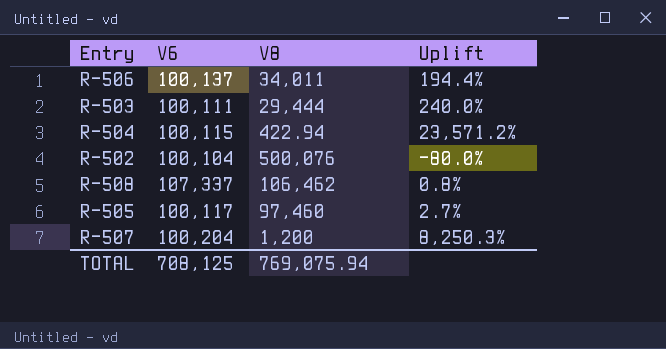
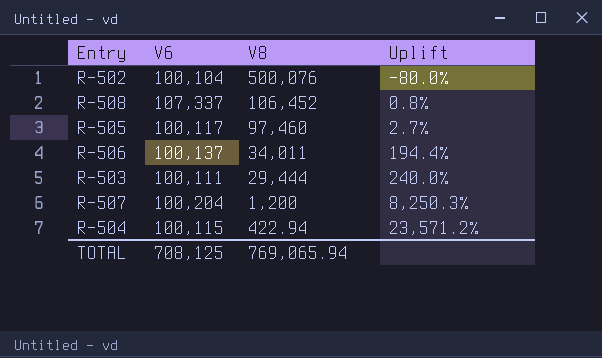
row order: none -> V8 descending
R-508 | V8: 106,462 -> 106,452
TOTAL | V8: 769,075.94 -> 769,065.94

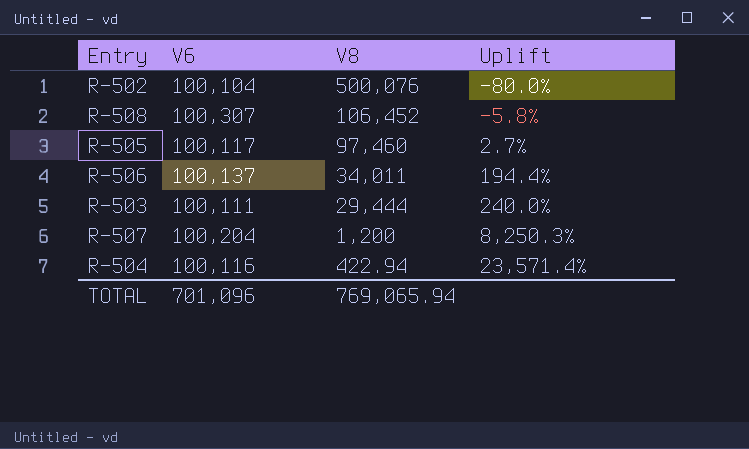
R-508 | V6: 107,337 -> 100,307
R-508 | Uplift: 0.8% -> -5.8%
R-504 | V6: 100,115 -> 100,116
R-504 | Uplift: 23,571.2% -> 23,571.4%
TOTAL | V6: 708,125 -> 701,096

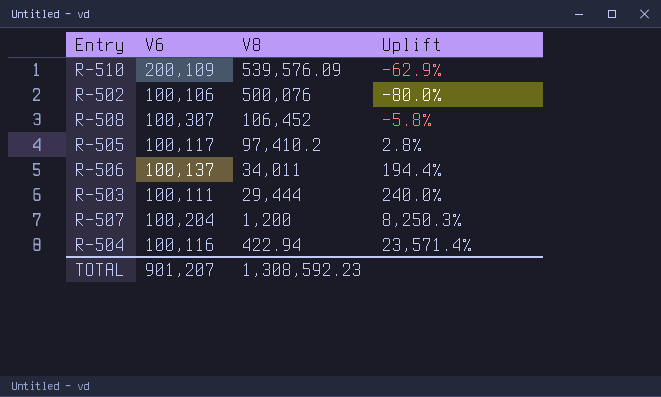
row R-510: none -> 200,109 | 539,576.09 | -62.9%
R-502 | V6: 100,104 -> 100,106
R-505 | V8: 97,460 -> 97,410.2
R-505 | Uplift: 2.7% -> 2.8%
TOTAL | V6: 701,096 -> 901,207
TOTAL | V8: 769,065.94 -> 1,308,592.23

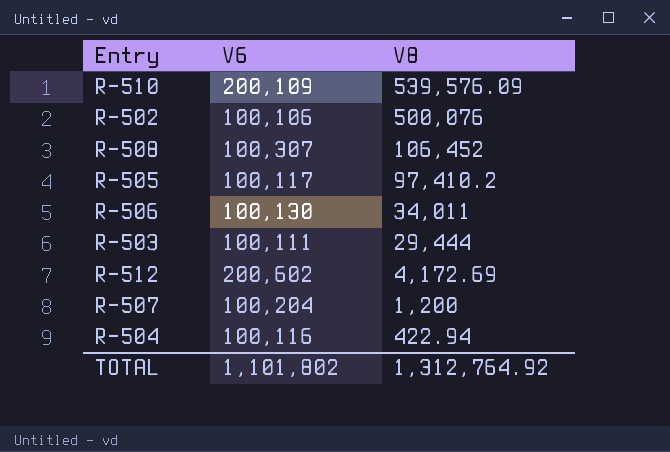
column Uplift | formula: ([V6] - [V8]) / [V8] -> none
R-506 | V6: 100,137 -> 100,130
row R-512: none -> 200,602 | 4,172.69
TOTAL | V6: 901,207 -> 1,101,802
TOTAL | V8: 1,308,592.23 -> 1,312,764.92

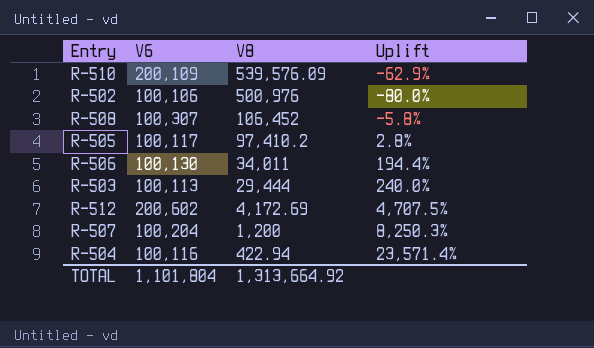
column Uplift | formula: none -> ([V6] - [V8]) / [V8]
R-502 | V8: 500,076 -> 500,976
R-503 | V6: 100,111 -> 100,113
TOTAL | V6: 1,101,802 -> 1,101,804
TOTAL | V8: 1,312,764.92 -> 1,313,664.92

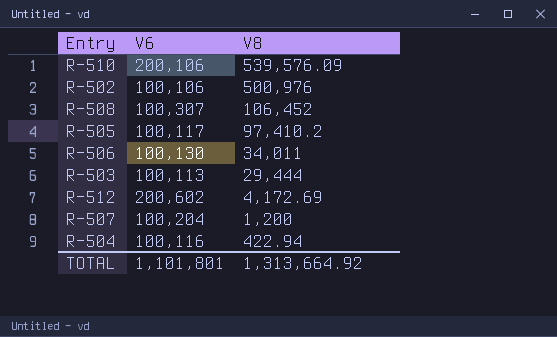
column Uplift | formula: ([V6] - [V8]) / [V8] -> none
R-510 | V6: 200,109 -> 200,106
TOTAL | V6: 1,101,804 -> 1,101,801

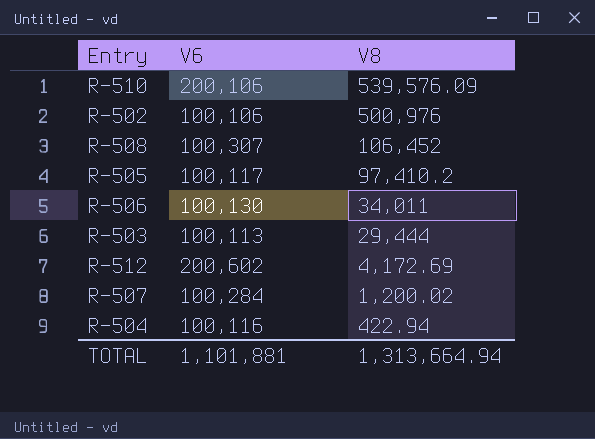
R-507 | V6: 100,204 -> 100,284
R-507 | V8: 1,200 -> 1,200.02
TOTAL | V6: 1,101,801 -> 1,101,881
TOTAL | V8: 1,313,664.92 -> 1,313,664.94

